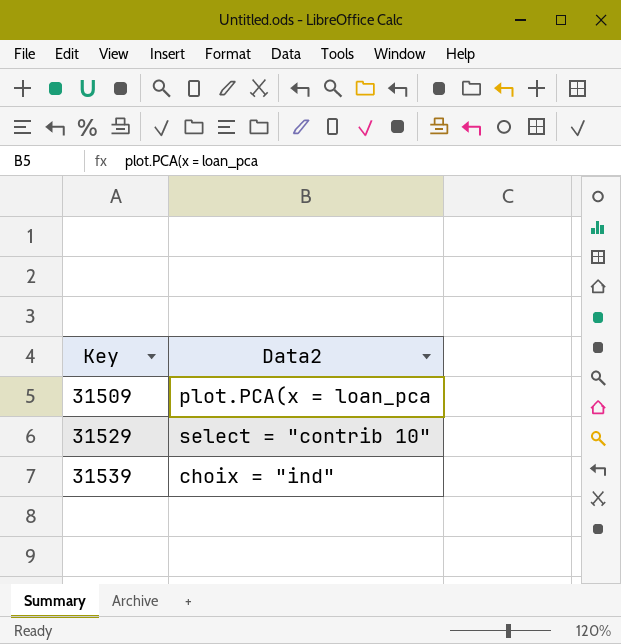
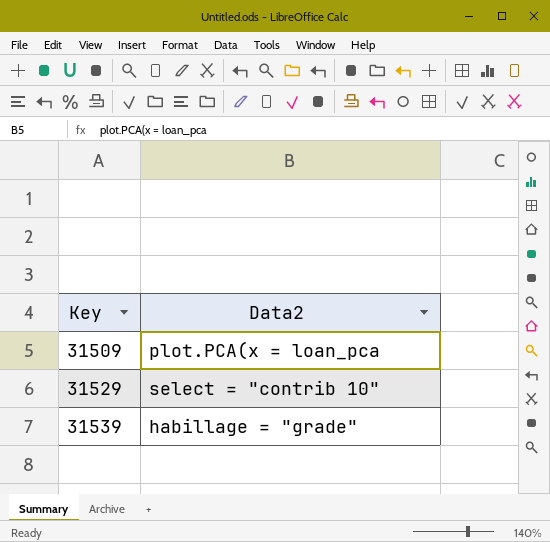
31539 | Data2: choix = "ind" -> habillage = "grade"

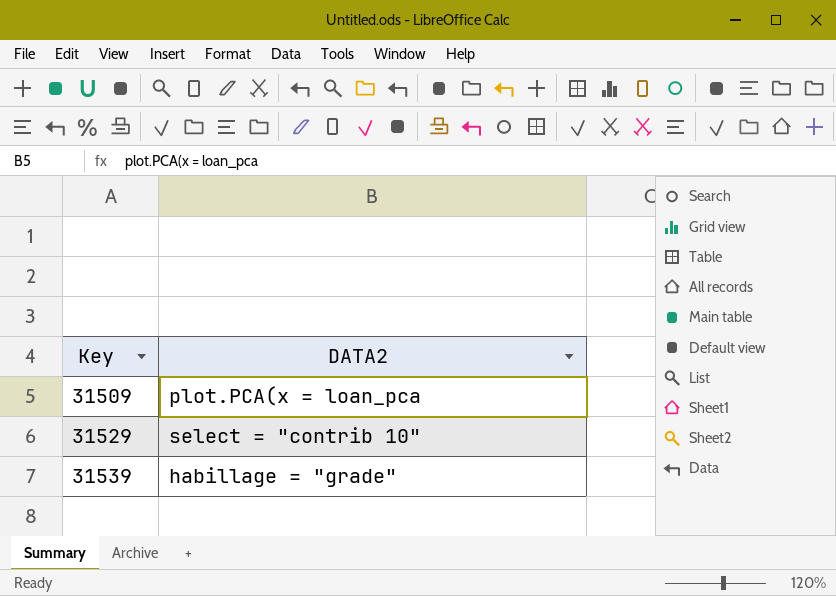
column name: Data2 -> DATA2

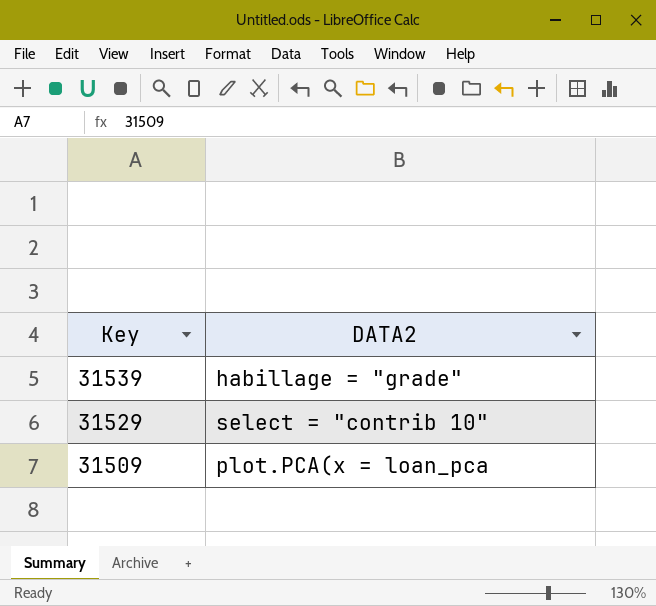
row order: Key ascending -> Key descending

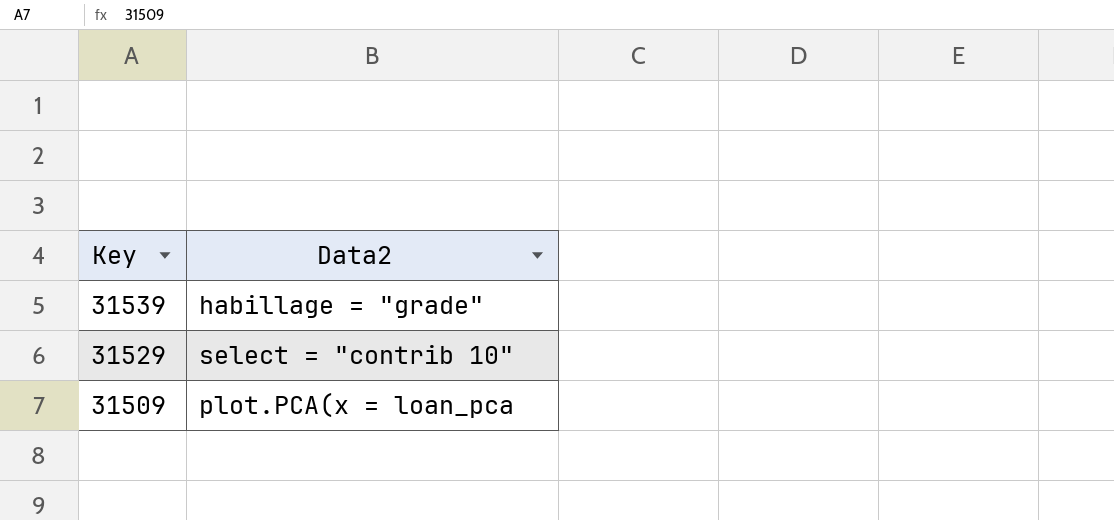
column name: DATA2 -> Data2

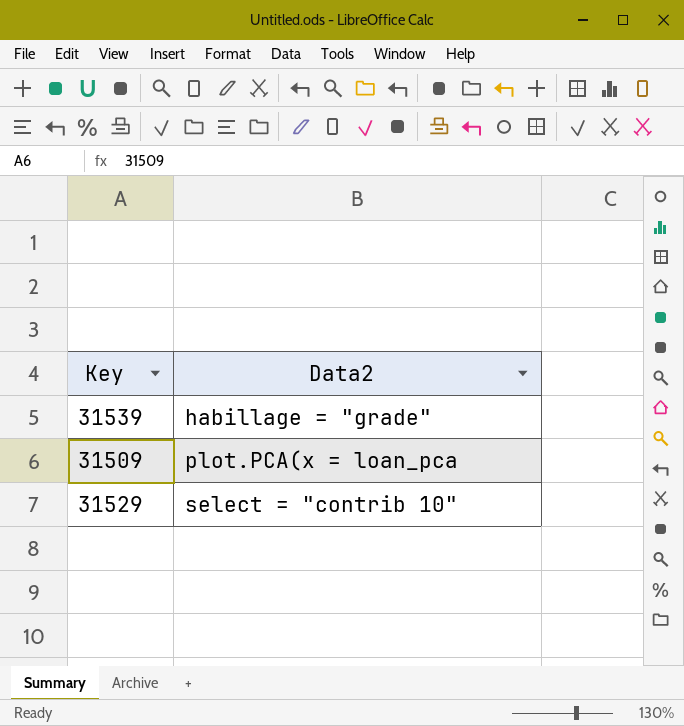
row order: Key descending -> Data2 ascending

